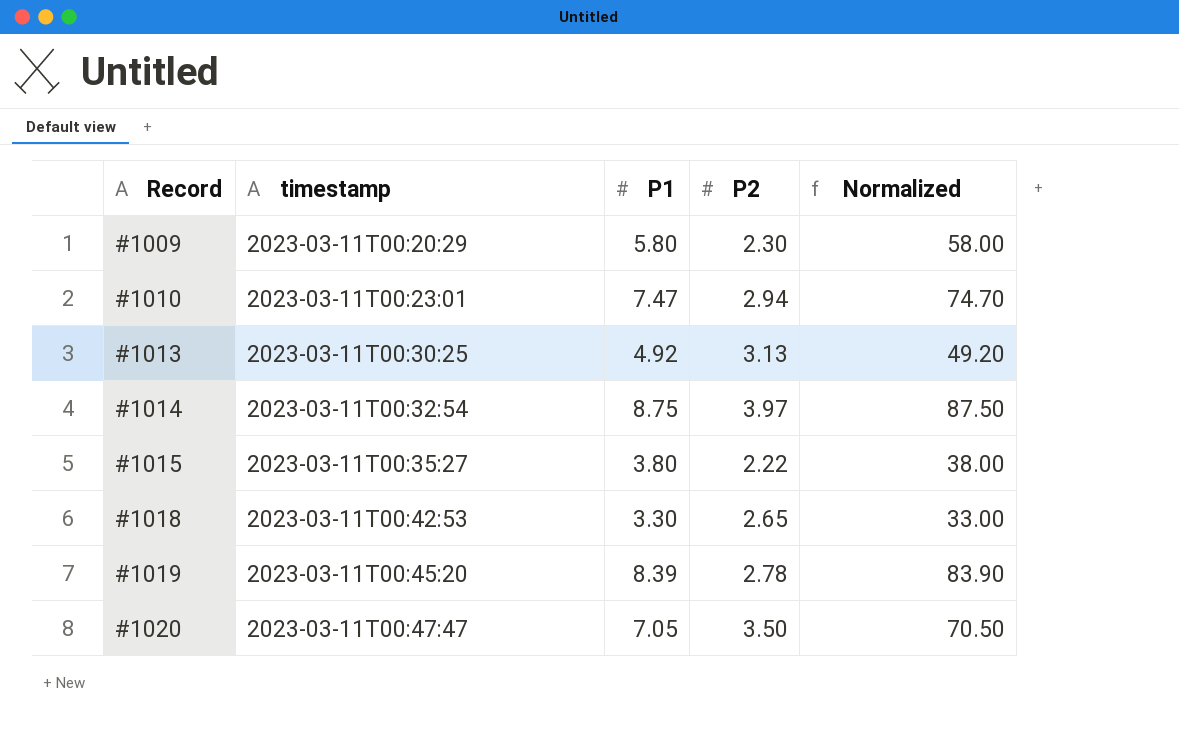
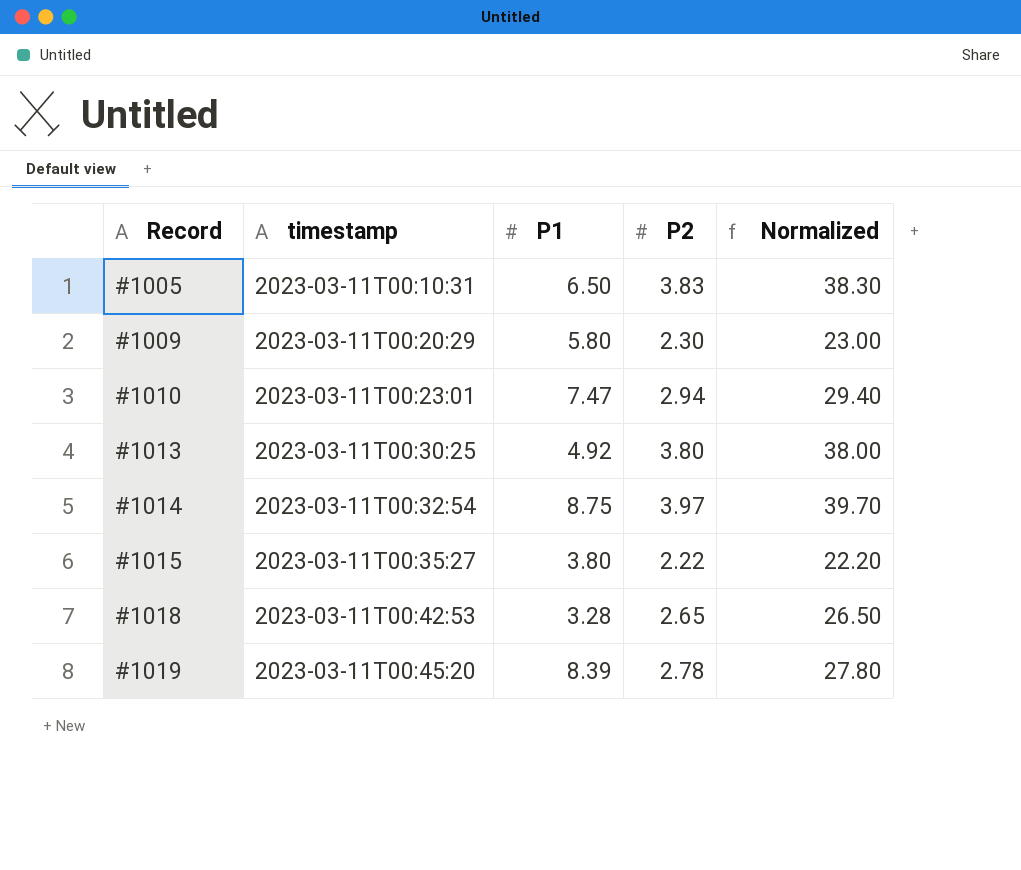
column Normalized | formula: [P1] * 10 -> [P2] * 10
row #1020: 2023-03-11T00:47:47 | 7.05 | 3.50 | 70.50 -> none
row #1005: none -> 2023-03-11T00:10:31 | 6.50 | 3.83 | 38.30
#1013 | P2: 3.13 -> 3.80
#1018 | P1: 3.30 -> 3.28

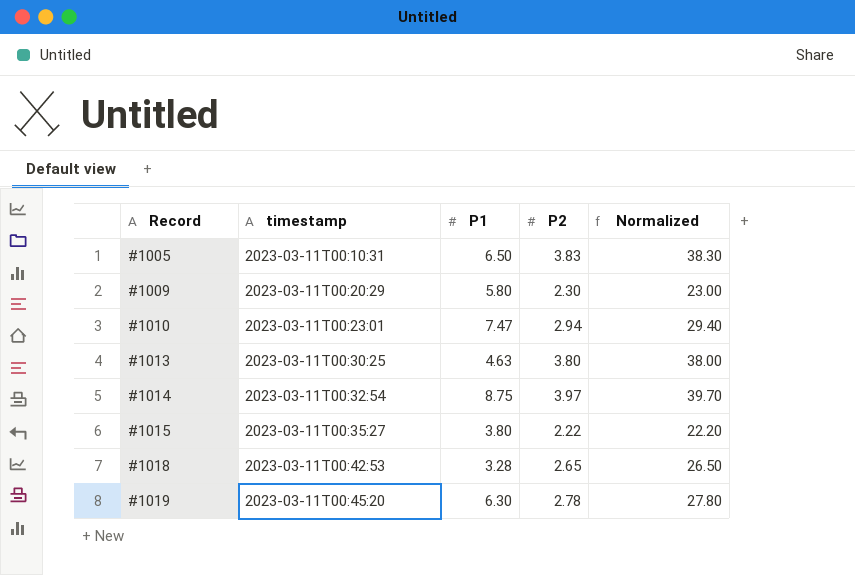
#1013 | P1: 4.92 -> 4.63
#1019 | P1: 8.39 -> 6.30

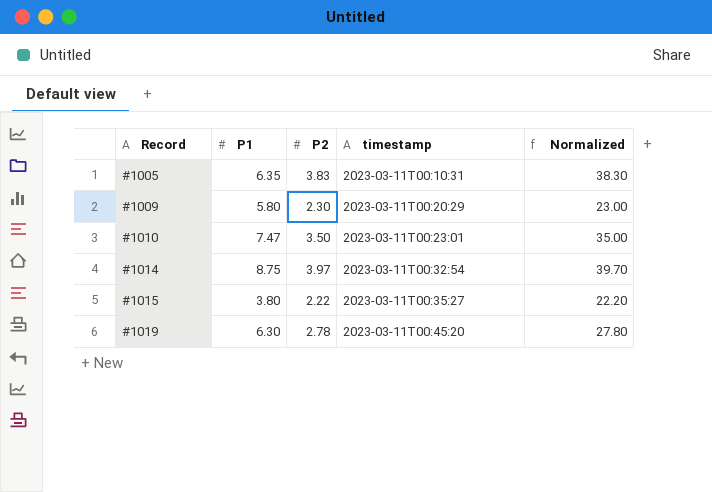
column timestamp | position: 2 -> 4
row #1013: 2023-03-11T00:30:25 | 4.63 | 3.80 | 38.00 -> none
row #1018: 2023-03-11T00:42:53 | 3.28 | 2.65 | 26.50 -> none
#1005 | P1: 6.50 -> 6.35
#1010 | P2: 2.94 -> 3.50
#1010 | Normalized: 29.40 -> 35.00

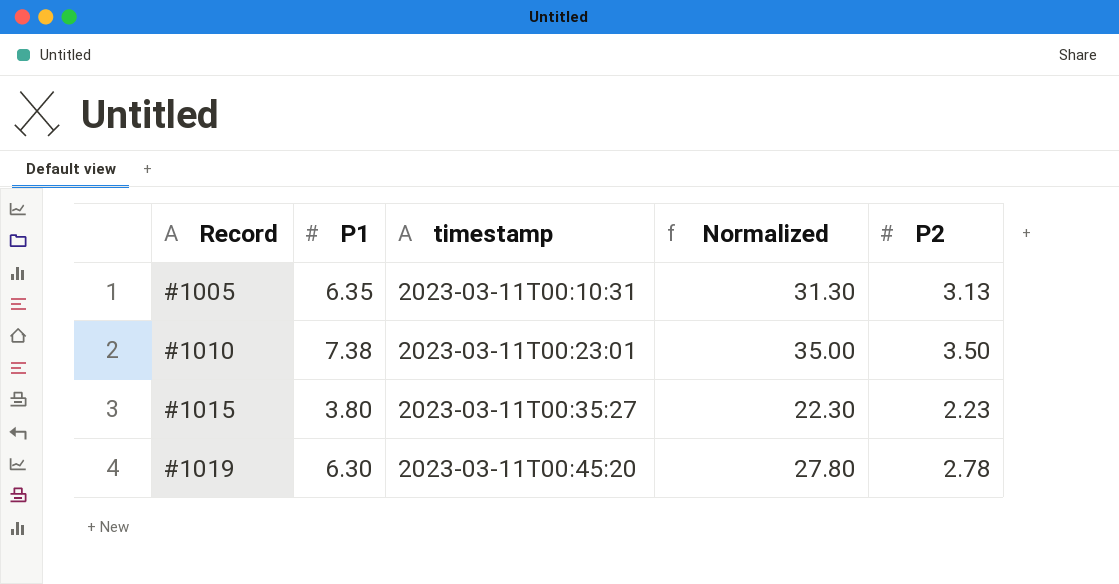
column P2 | position: 3 -> 5
row #1009: 5.80 | 2.30 | 2023-03-11T00:20:29 | 23.00 -> none
row #1014: 8.75 | 3.97 | 2023-03-11T00:32:54 | 39.70 -> none
#1005 | Normalized: 38.30 -> 31.30
#1005 | P2: 3.83 -> 3.13
#1010 | P1: 7.47 -> 7.38
#1015 | Normalized: 22.20 -> 22.30
#1015 | P2: 2.22 -> 2.23

